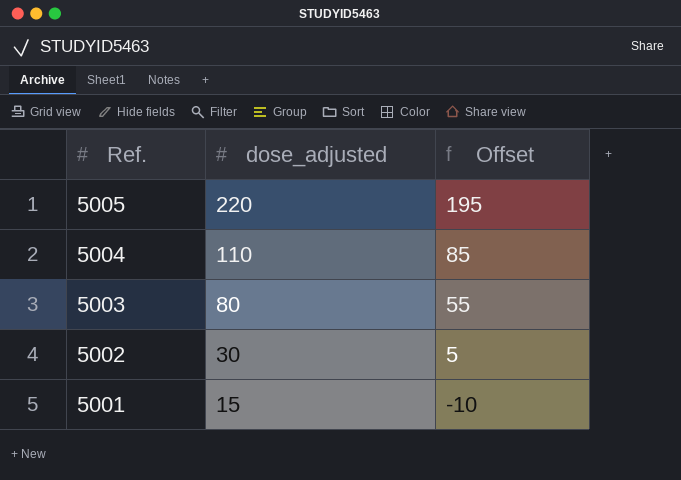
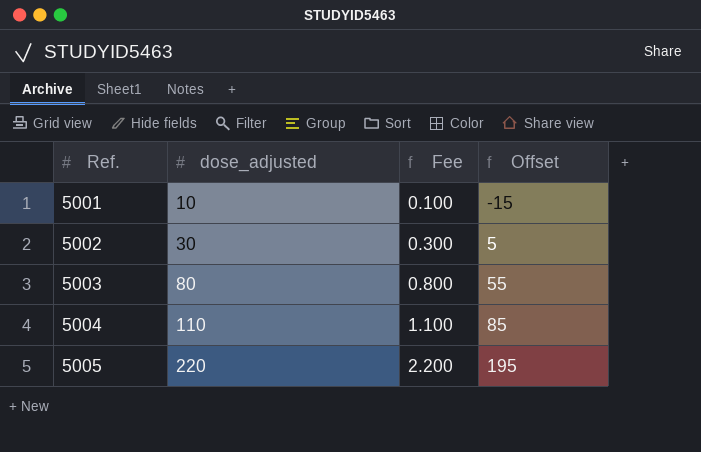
row order: Ref. descending -> Ref. ascending
column Fee | formula: none -> [dose_adjusted] * 0.01
5001 | dose_adjusted: 15 -> 10
5001 | Offset: -10 -> -15

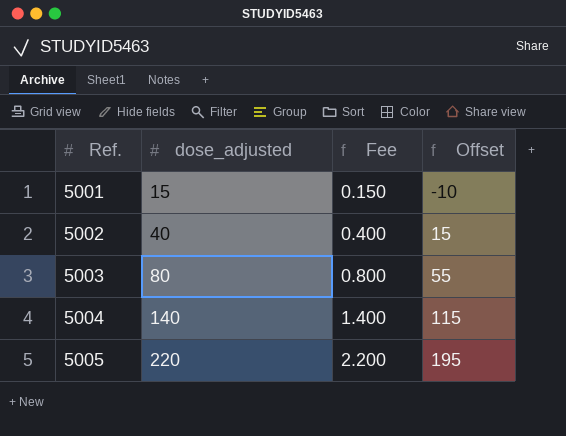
5001 | dose_adjusted: 10 -> 15
5001 | Fee: 0.100 -> 0.150
5001 | Offset: -15 -> -10
5002 | dose_adjusted: 30 -> 40
5002 | Fee: 0.300 -> 0.400
5002 | Offset: 5 -> 15
5004 | dose_adjusted: 110 -> 140
5004 | Fee: 1.100 -> 1.400
5004 | Offset: 85 -> 115

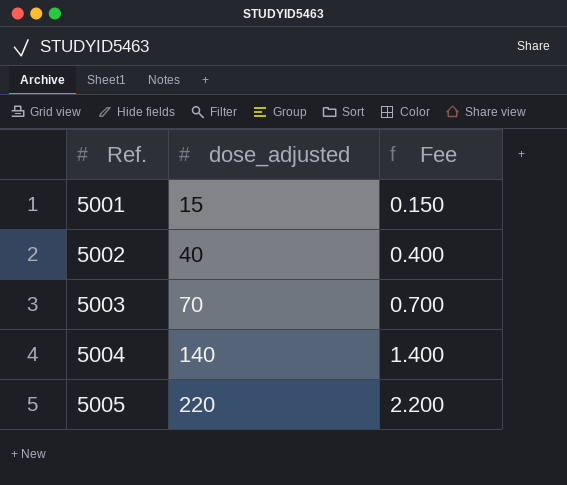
column Offset | formula: [dose_adjusted] - 25 -> none
5003 | dose_adjusted: 80 -> 70
5003 | Fee: 0.800 -> 0.700

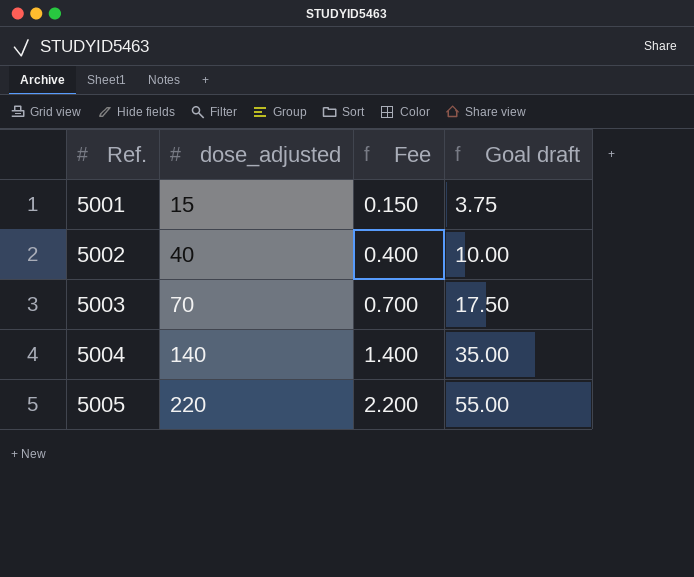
column Goal draft | formula: none -> [dose_adjusted] * 0.25

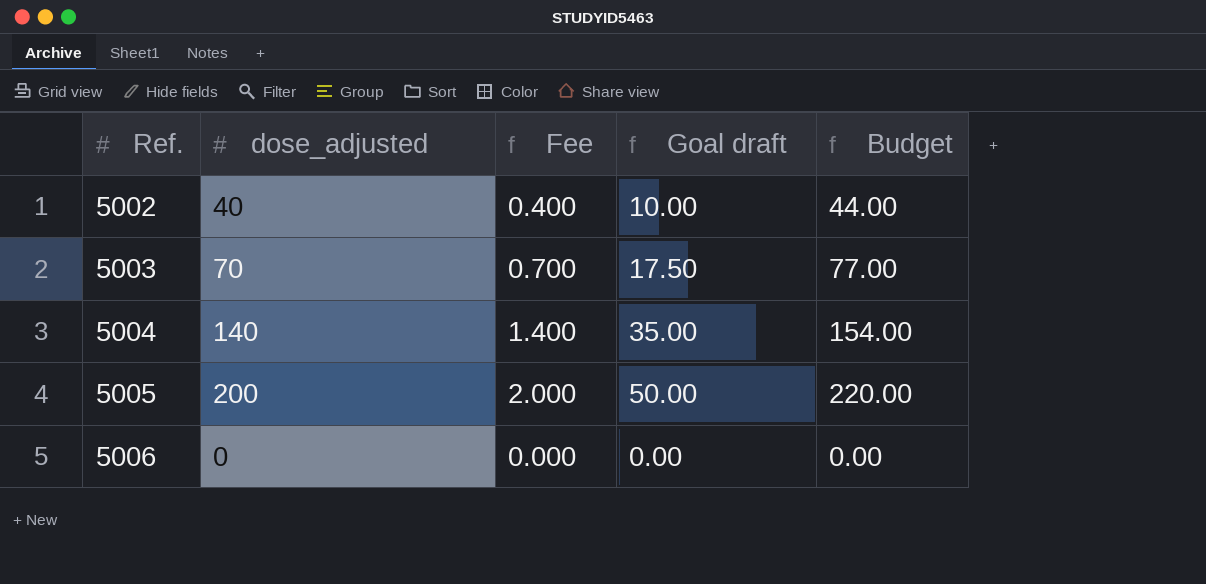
column Budget | formula: none -> [dose_adjusted] * 1.1
row 5001: 15 | 0.150 | 3.75 -> none
5005 | dose_adjusted: 220 -> 200
5005 | Fee: 2.200 -> 2.000
5005 | Goal draft: 55.00 -> 50.00
row 5006: none -> 0 | 0.000 | 0.00 | 0.00

